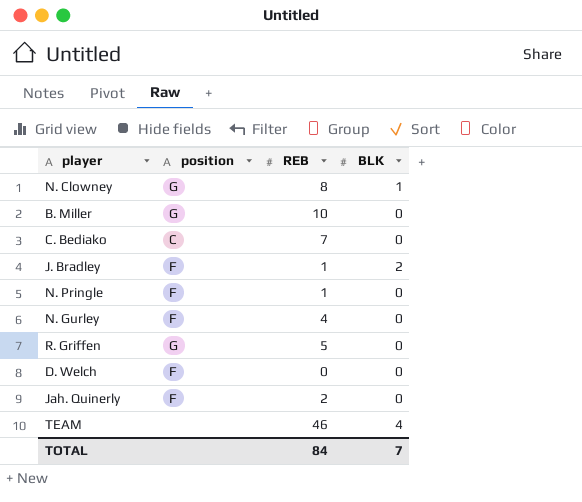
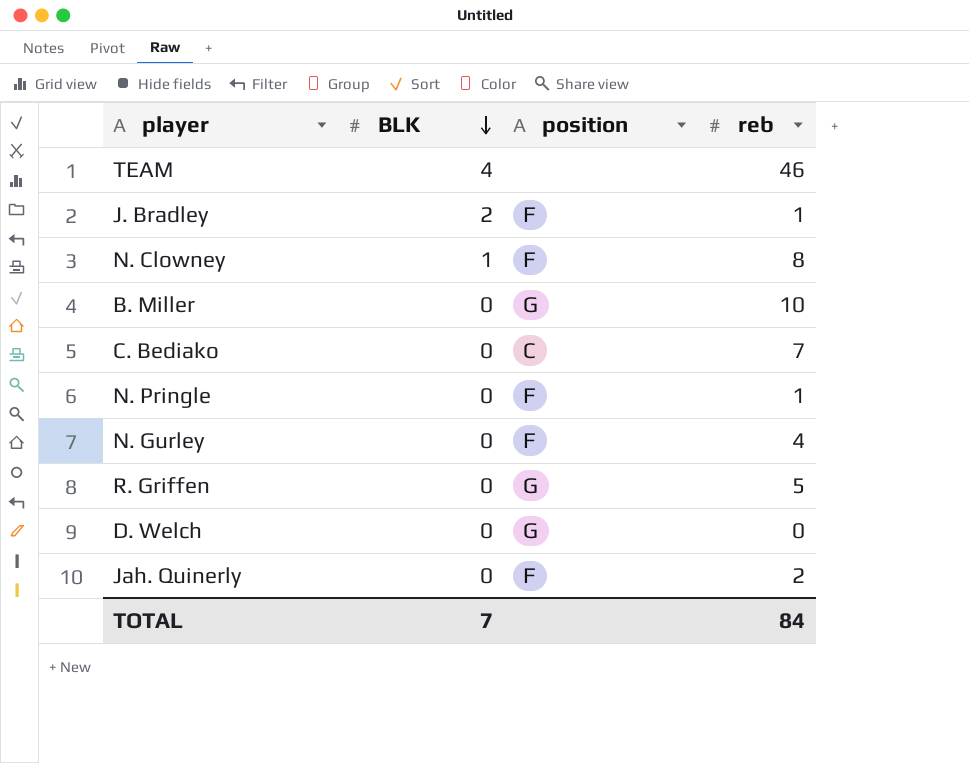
row order: none -> BLK descending
column BLK | position: 4 -> 2
column name: REB -> reb
N. Clowney | position: G -> F
D. Welch | position: F -> G

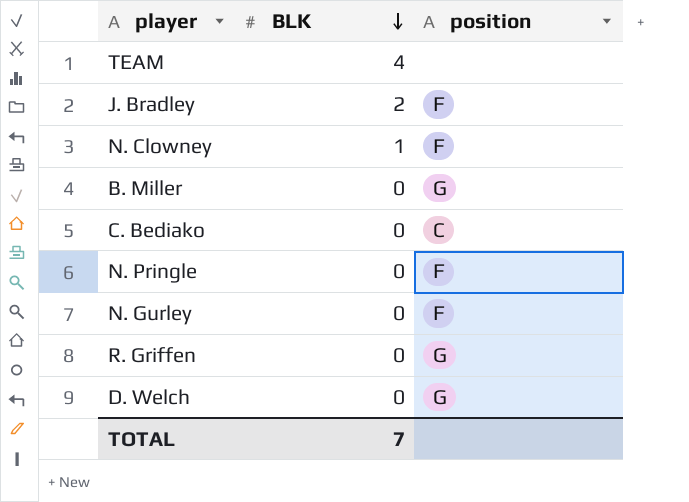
column reb | position: 4 -> none
row Jah. Quinerly: 0 | F | 2 -> none

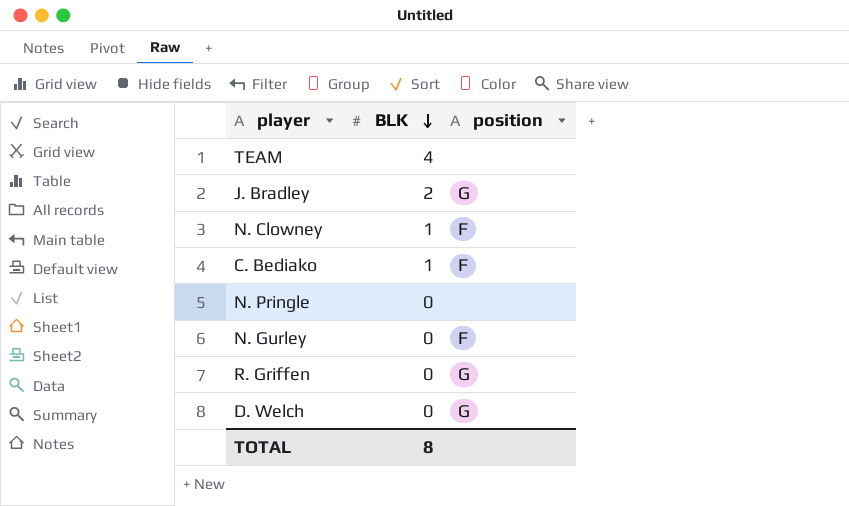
row B. Miller: 0 | G -> none
J. Bradley | position: F -> G
C. Bediako | BLK: 0 -> 1
C. Bediako | position: C -> F
N. Pringle | position: F -> none
TOTAL | BLK: 7 -> 8

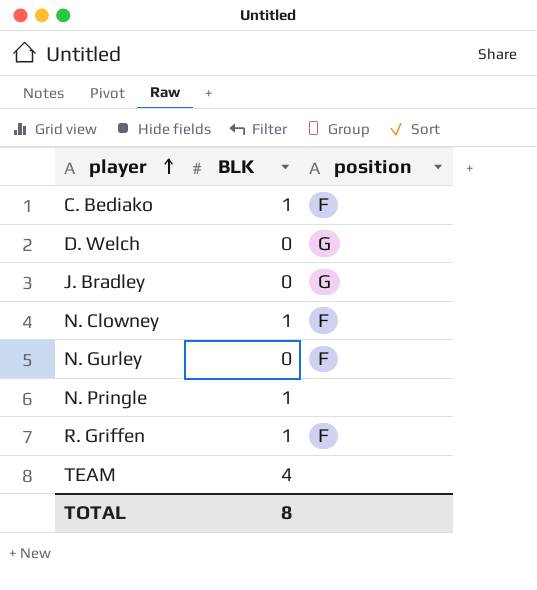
row order: BLK descending -> player ascending
J. Bradley | BLK: 2 -> 0
N. Pringle | BLK: 0 -> 1
R. Griffen | BLK: 0 -> 1
R. Griffen | position: G -> F

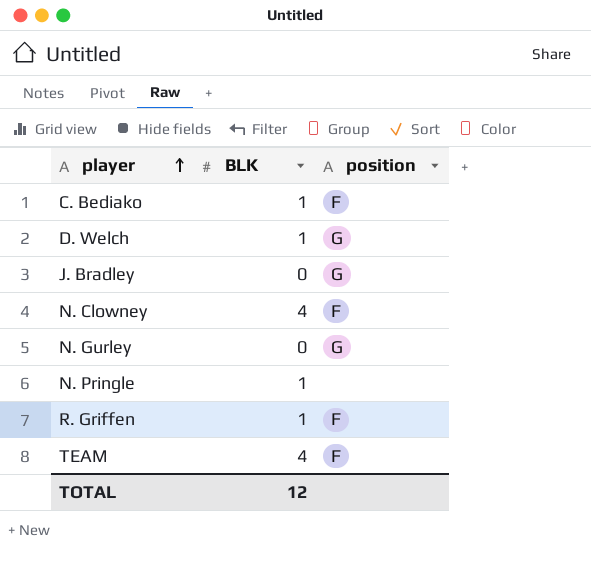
D. Welch | BLK: 0 -> 1
N. Clowney | BLK: 1 -> 4
N. Gurley | position: F -> G
TEAM | position: none -> F
TOTAL | BLK: 8 -> 12

